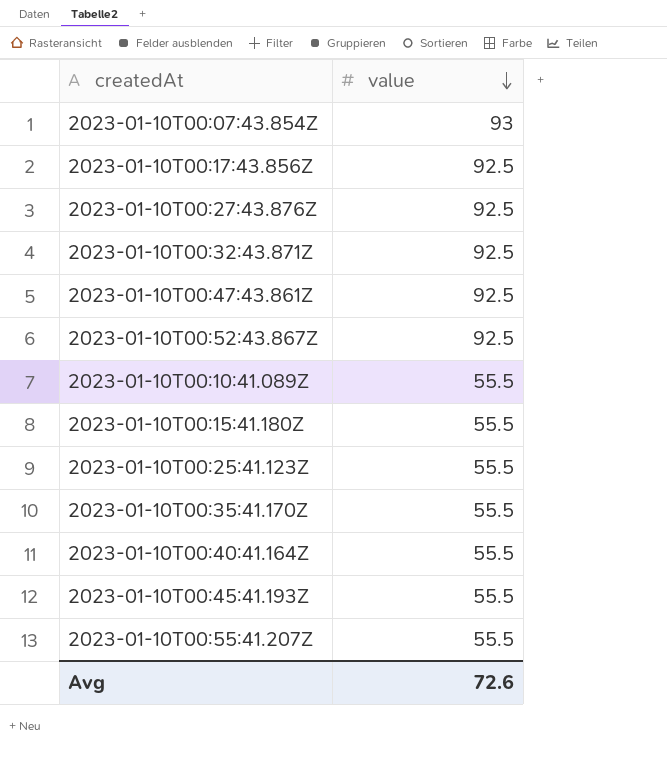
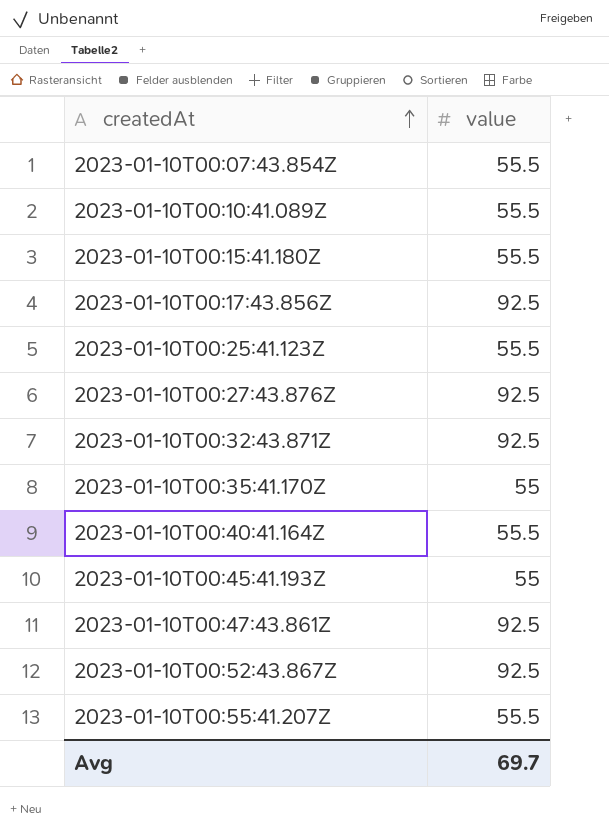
row order: value descending -> createdAt ascending
2023-01-10T00:07:43.854Z | value: 93 -> 55.5
2023-01-10T00:35:41.170Z | value: 55.5 -> 55
2023-01-10T00:45:41.193Z | value: 55.5 -> 55
Avg | value: 72.6 -> 69.7

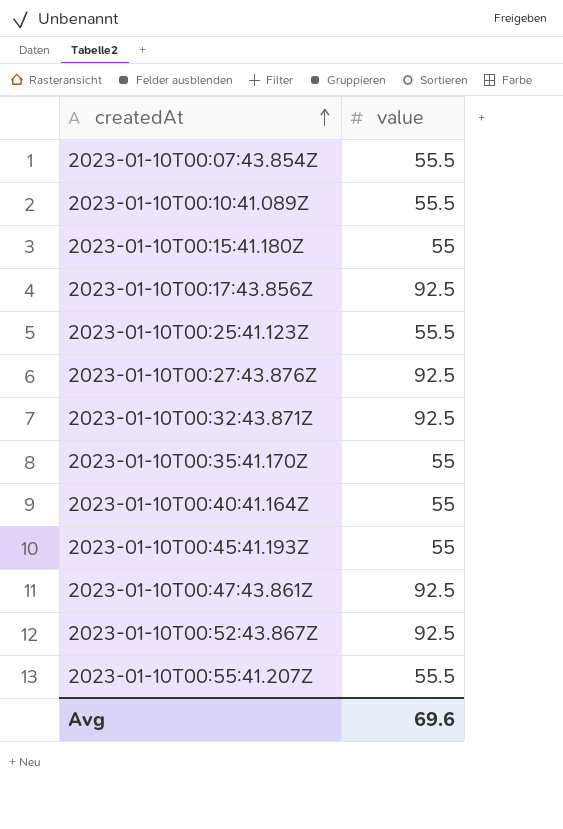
2023-01-10T00:15:41.180Z | value: 55.5 -> 55
2023-01-10T00:40:41.164Z | value: 55.5 -> 55
Avg | value: 69.7 -> 69.6

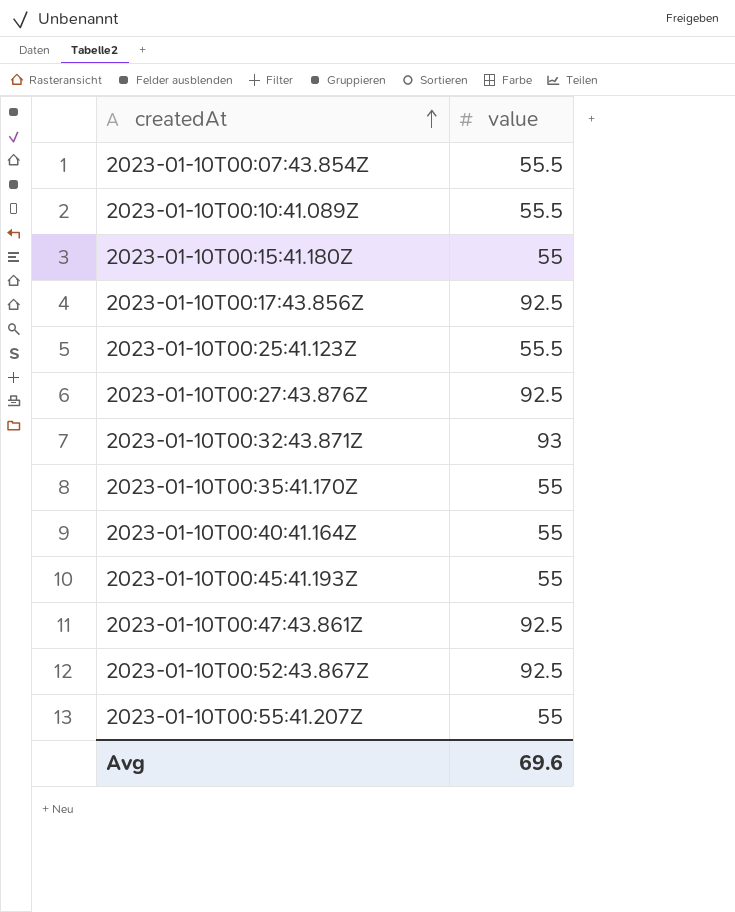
2023-01-10T00:32:43.871Z | value: 92.5 -> 93
2023-01-10T00:55:41.207Z | value: 55.5 -> 55

